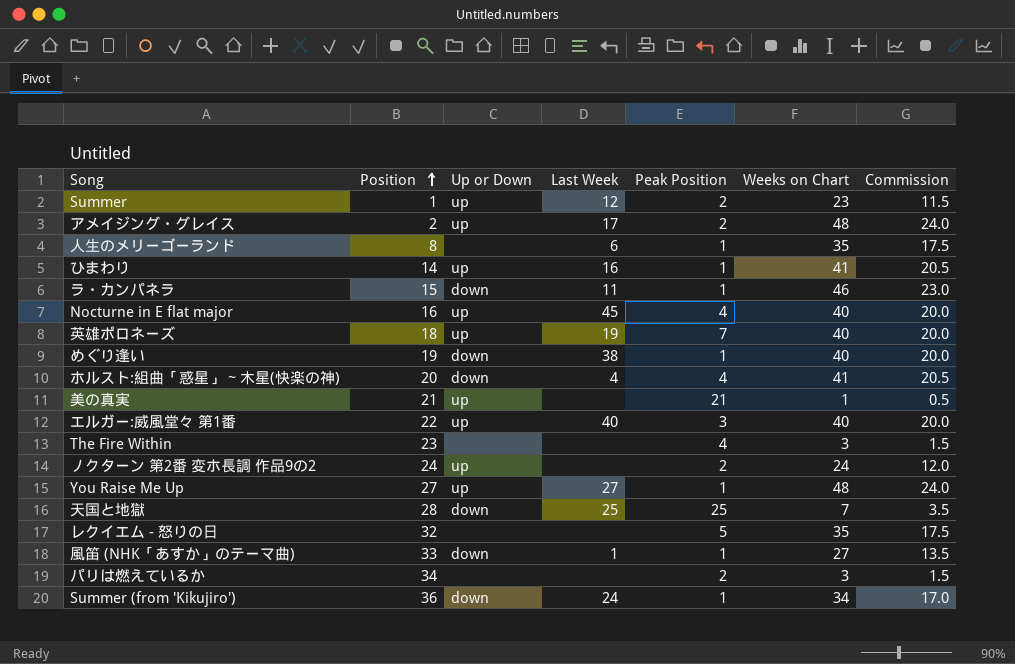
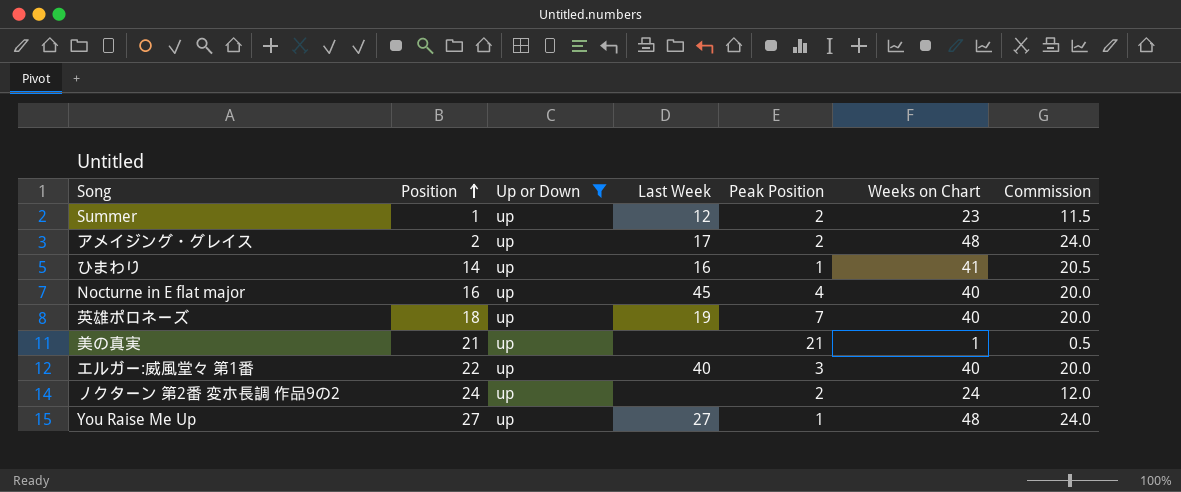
filter: none -> Up or Down = up

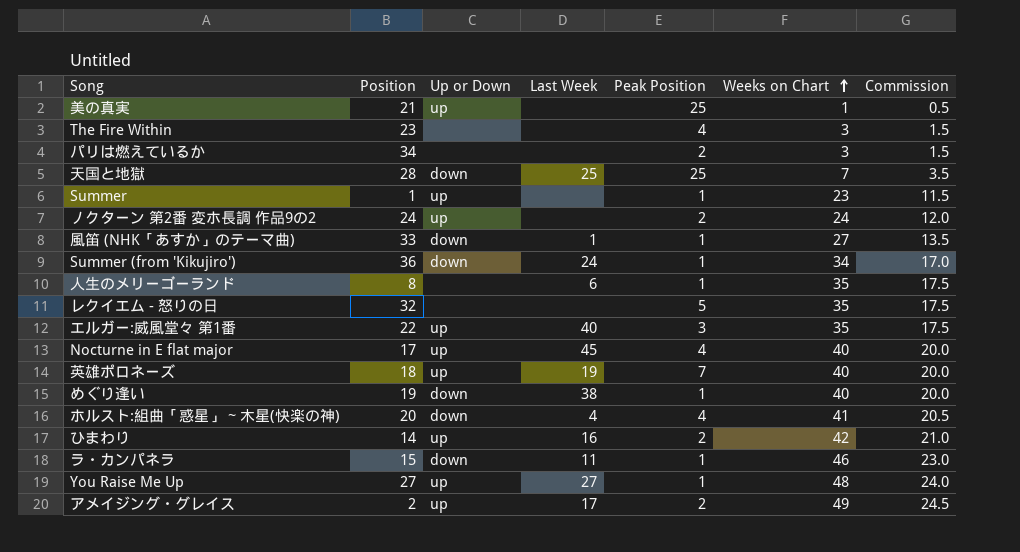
filter: Up or Down = up -> none
row order: Position ascending -> Weeks on Chart ascending
美の真実 | Peak Position: 21 -> 25
Summer | Last Week: 12 -> none
Summer | Peak Position: 2 -> 1
エルガー:威風堂々 第1番 | Weeks on Chart: 40 -> 35
エルガー:威風堂々 第1番 | Commission: 20.0 -> 17.5
Nocturne in E flat major | Position: 16 -> 17
ひまわり | Peak Position: 1 -> 2
ひまわり | Weeks on Chart: 41 -> 42
ひまわり | Commission: 20.5 -> 21.0
アメイジング・グレイス | Weeks on Chart: 48 -> 49
アメイジング・グレイス | Commission: 24.0 -> 24.5

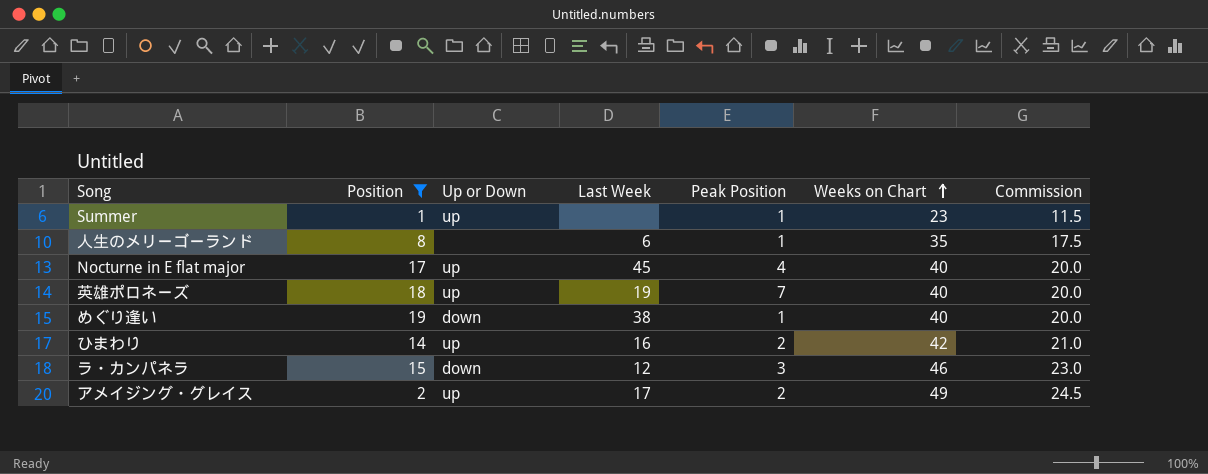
filter: none -> Position <= 19
ラ・カンパネラ | Last Week: 11 -> 12
ラ・カンパネラ | Peak Position: 1 -> 3

